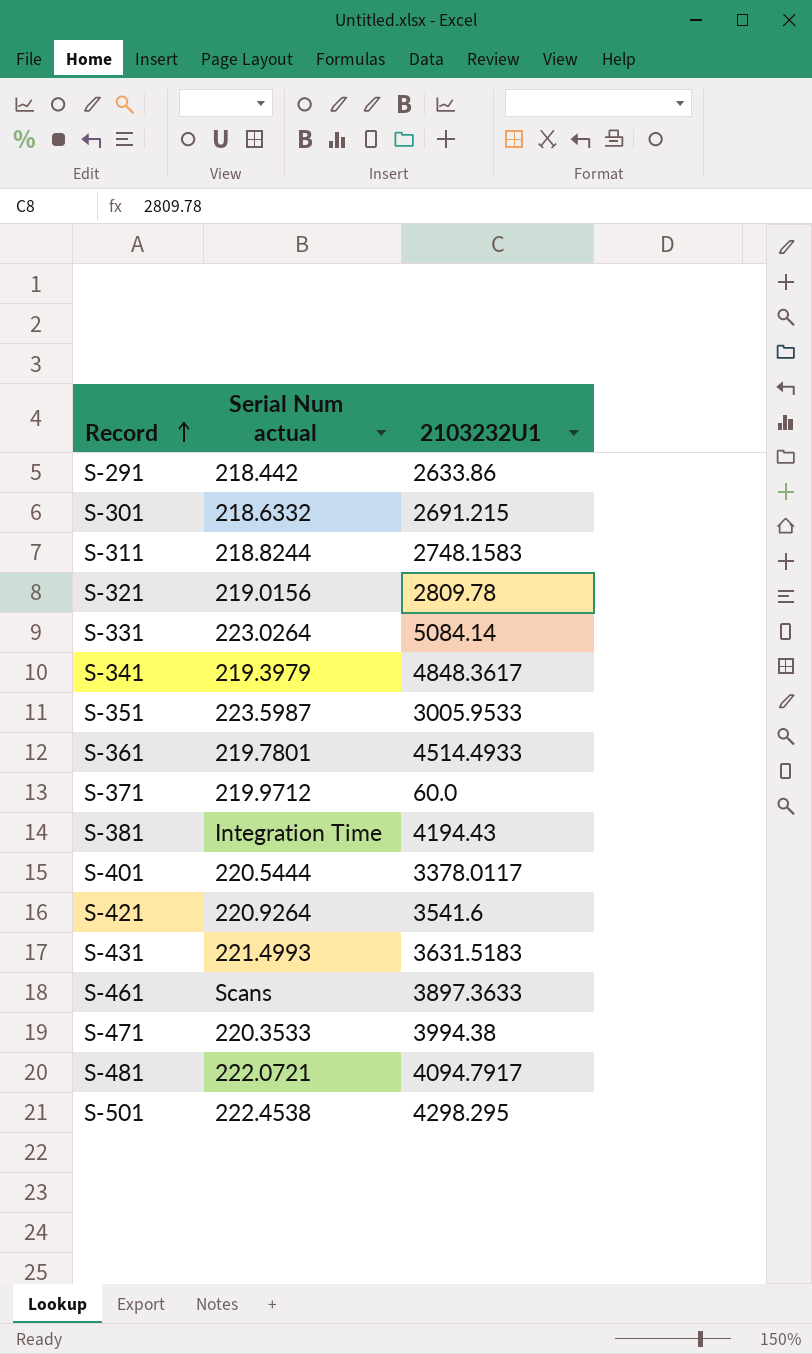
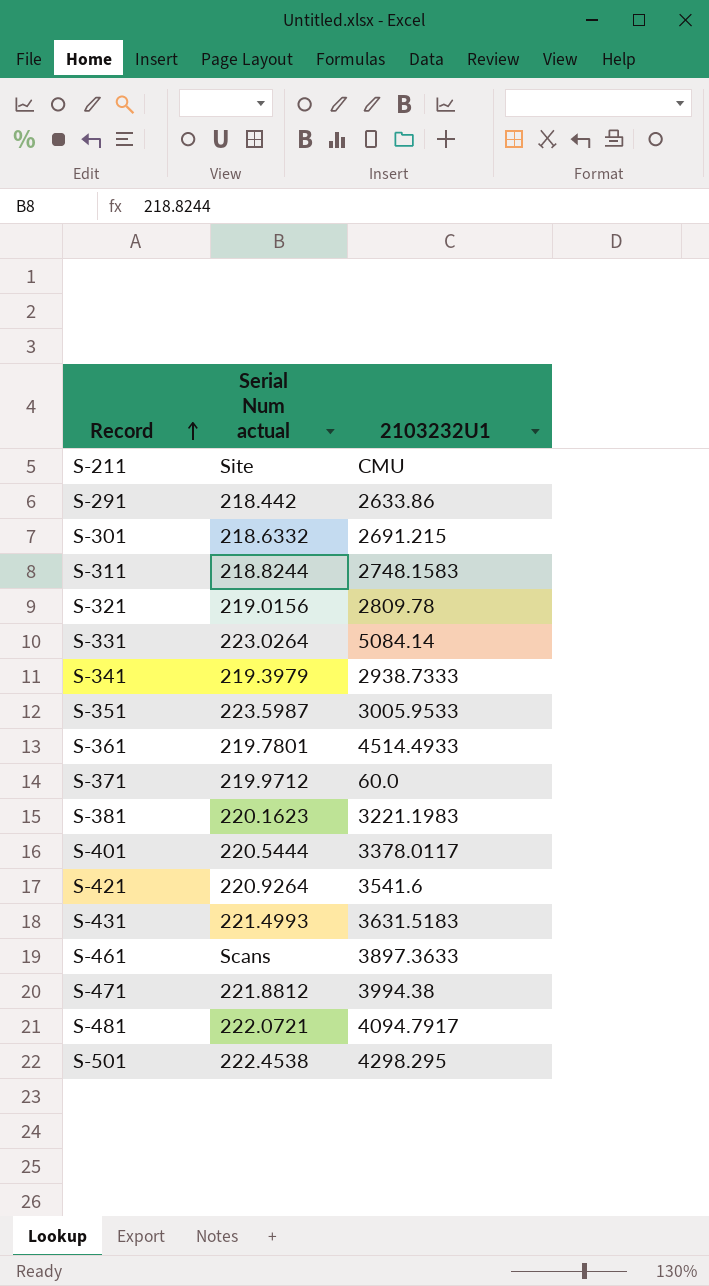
row S-211: none -> Site | CMU
S-341 | 2103232U1: 4848.3617 -> 2938.7333
S-381 | Serial Num actual: Integration Time -> 220.1623
S-381 | 2103232U1: 4194.43 -> 3221.1983
S-471 | Serial Num actual: 220.3533 -> 221.8812

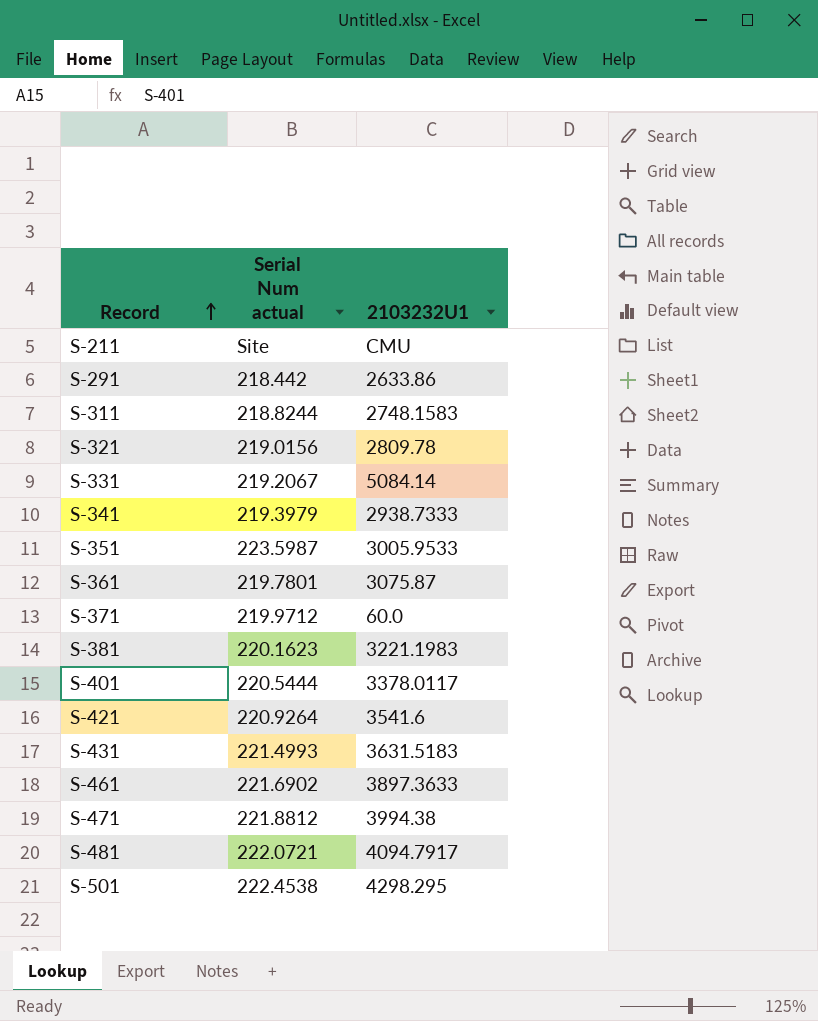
row S-301: 218.6332 | 2691.215 -> none
S-331 | Serial Num actual: 223.0264 -> 219.2067
S-361 | 2103232U1: 4514.4933 -> 3075.87
S-461 | Serial Num actual: Scans -> 221.6902

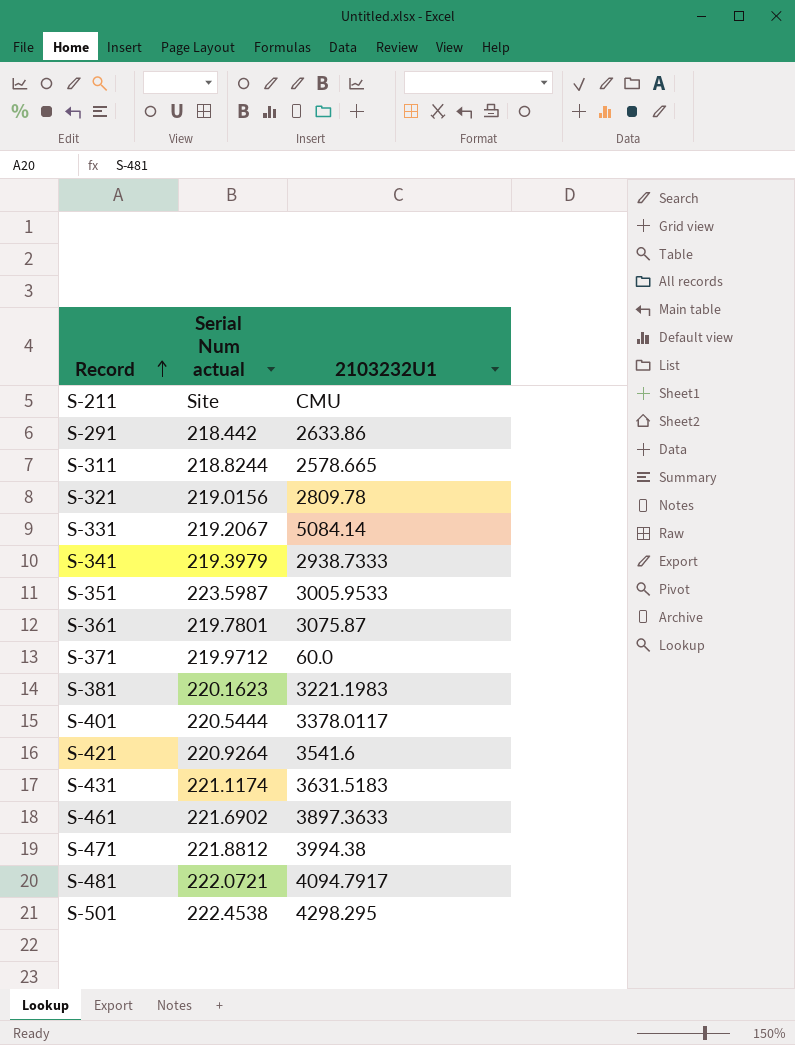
S-311 | 2103232U1: 2748.1583 -> 2578.665
S-431 | Serial Num actual: 221.4993 -> 221.1174

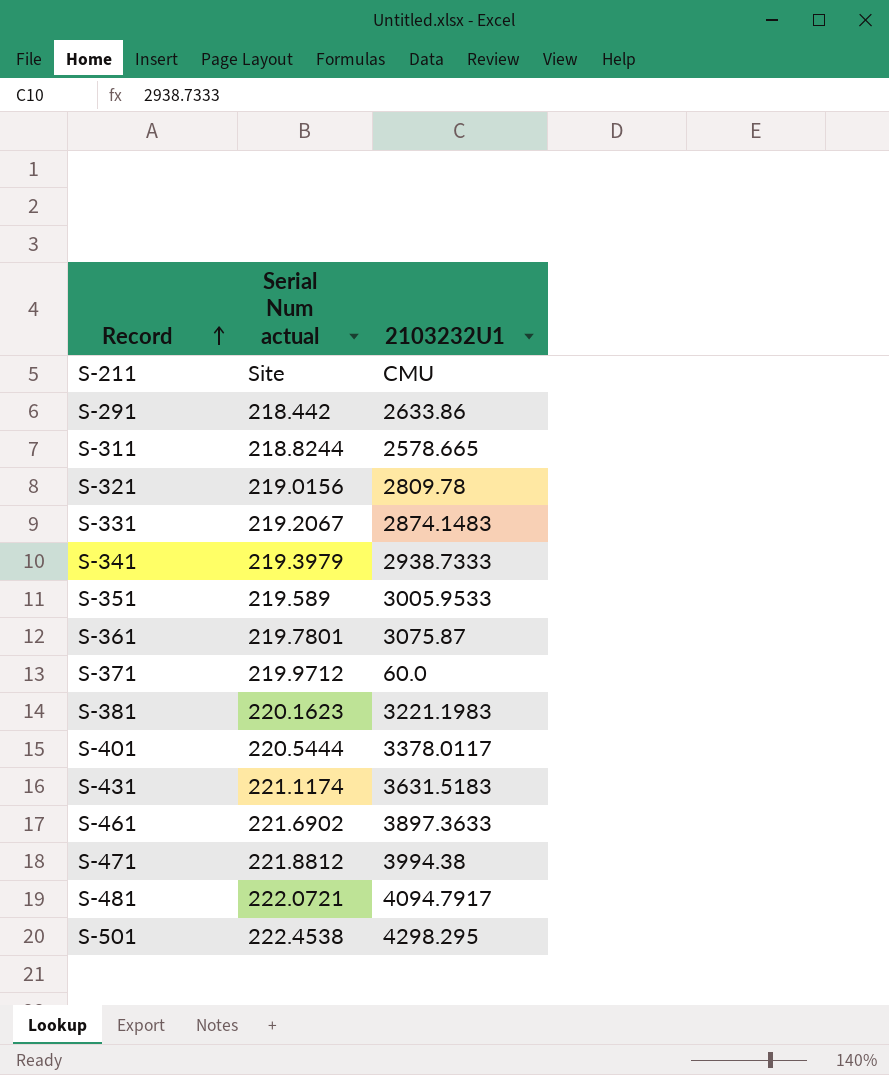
row S-421: 220.9264 | 3541.6 -> none
S-331 | 2103232U1: 5084.14 -> 2874.1483
S-351 | Serial Num actual: 223.5987 -> 219.589

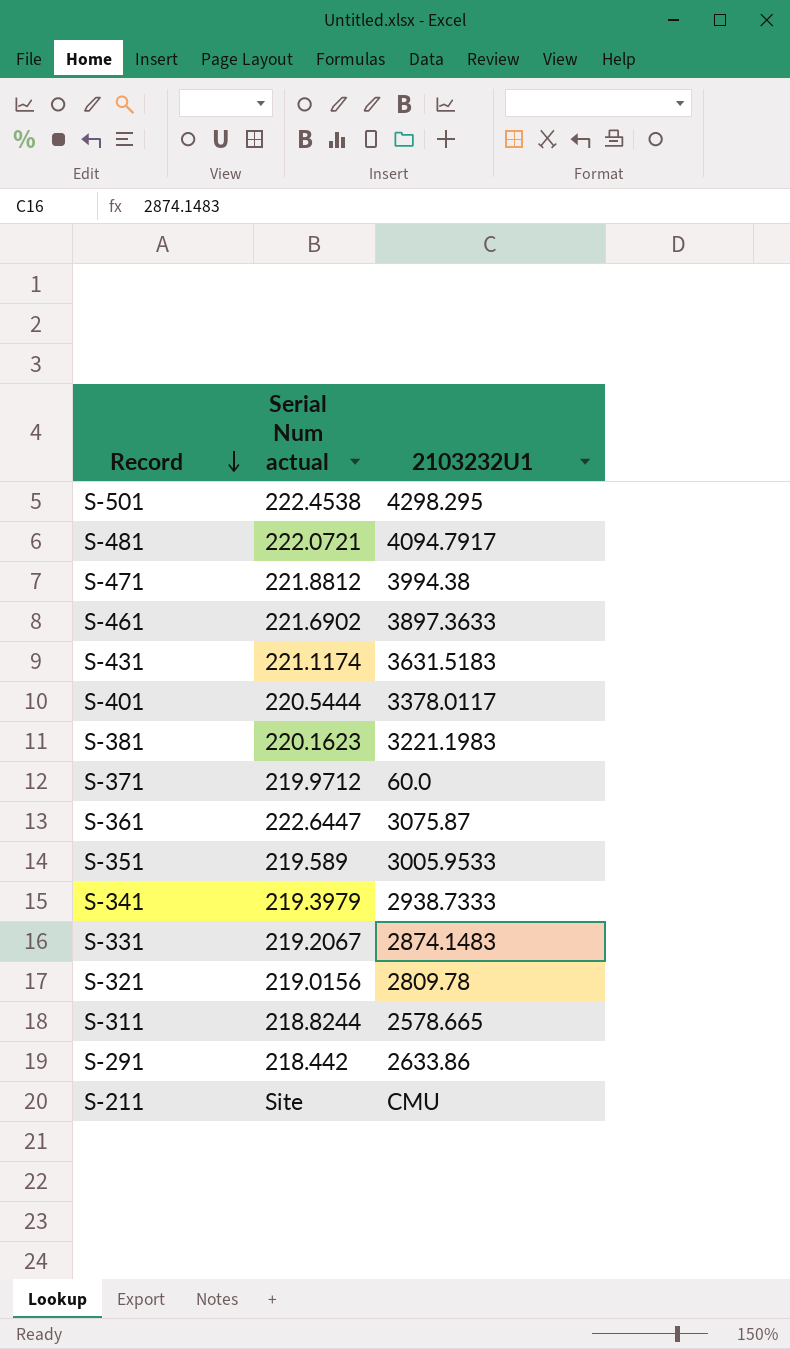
row order: Record ascending -> Record descending
S-361 | Serial Num actual: 219.7801 -> 222.6447

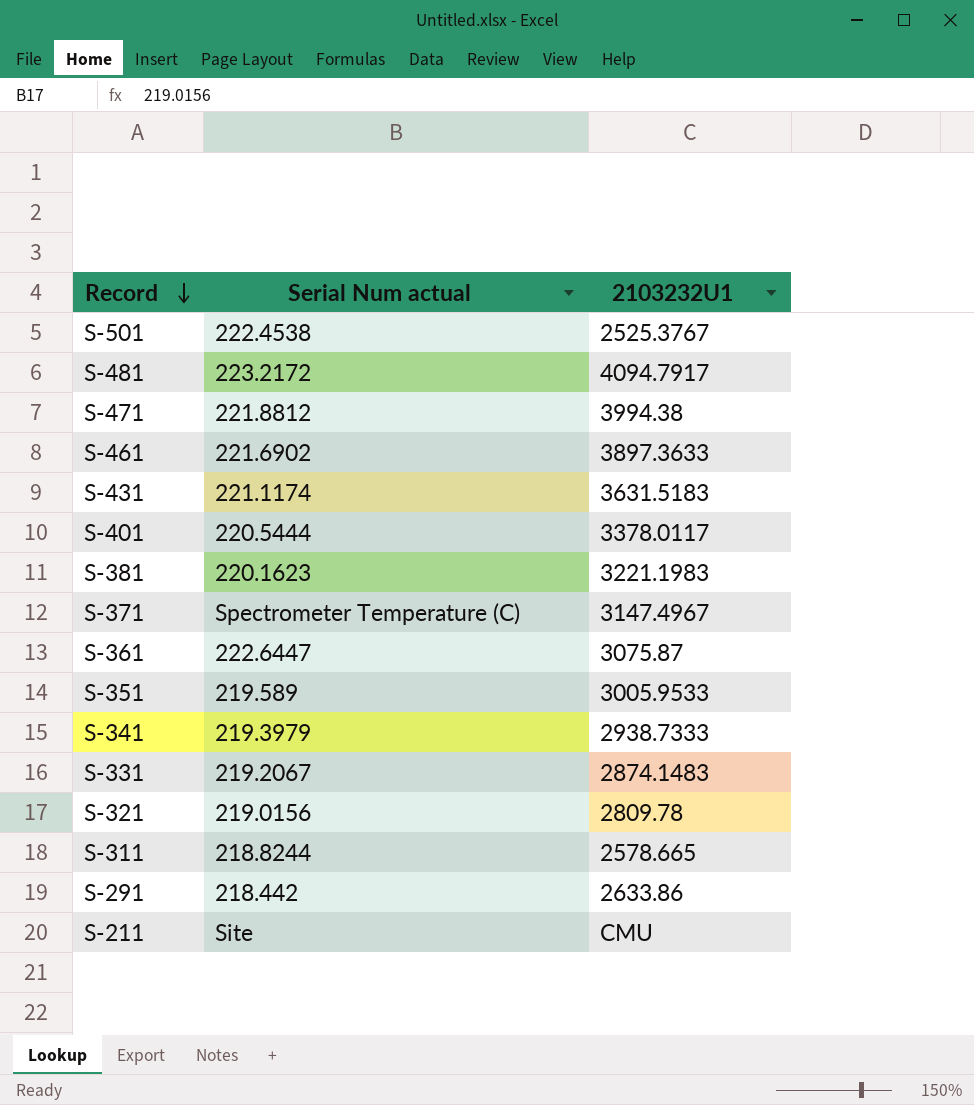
S-501 | 2103232U1: 4298.295 -> 2525.3767
S-481 | Serial Num actual: 222.0721 -> 223.2172
S-371 | Serial Num actual: 219.9712 -> Spectrometer Temperature (C)
S-371 | 2103232U1: 60.0 -> 3147.4967

